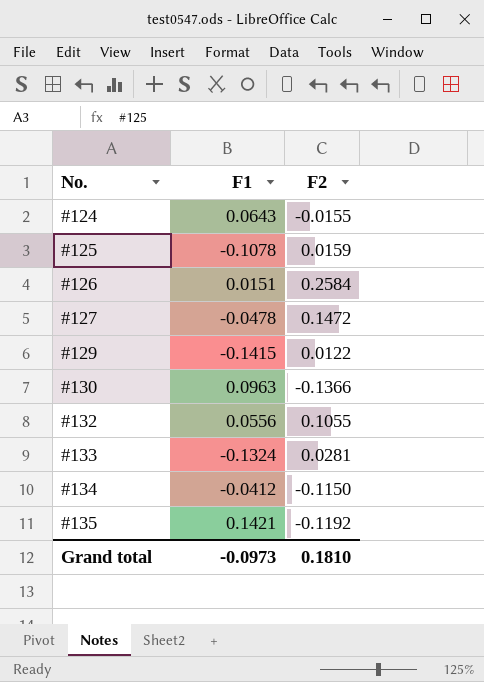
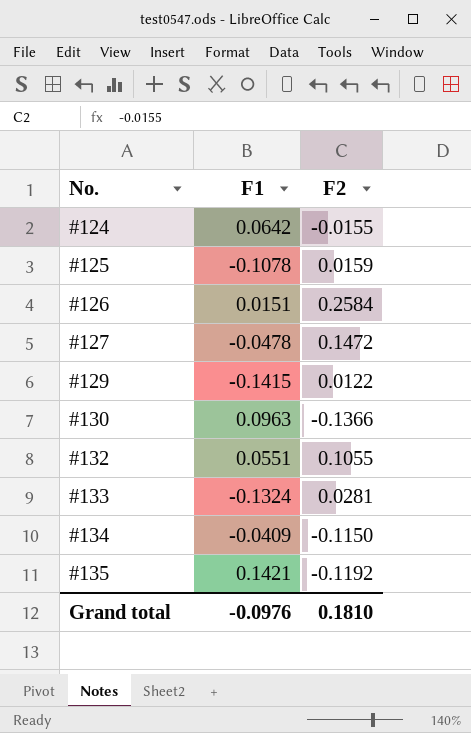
#124 | F1: 0.0643 -> 0.0642
#132 | F1: 0.0556 -> 0.0551
#134 | F1: -0.0412 -> -0.0409
Grand total | F1: -0.0973 -> -0.0976

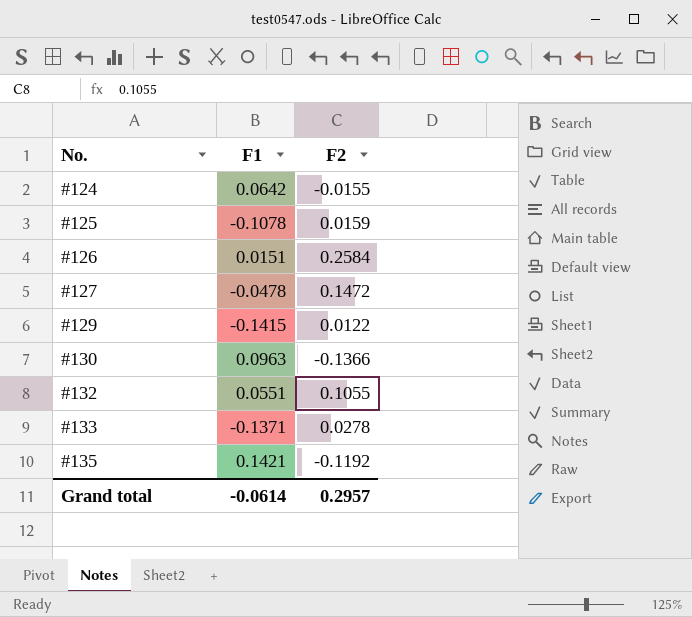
row #134: -0.0409 | -0.1150 -> none
#133 | F1: -0.1324 -> -0.1371
#133 | F2: 0.0281 -> 0.0278
Grand total | F1: -0.0976 -> -0.0614
Grand total | F2: 0.1810 -> 0.2957

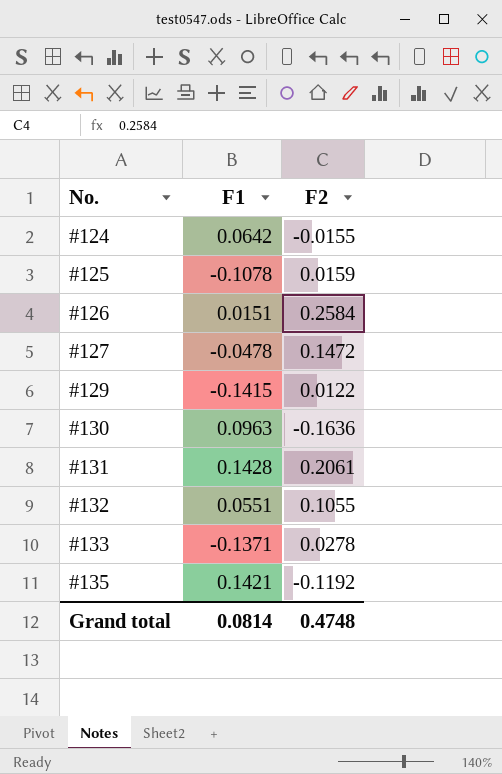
#130 | F2: -0.1366 -> -0.1636
row #131: none -> 0.1428 | 0.2061
Grand total | F1: -0.0614 -> 0.0814
Grand total | F2: 0.2957 -> 0.4748

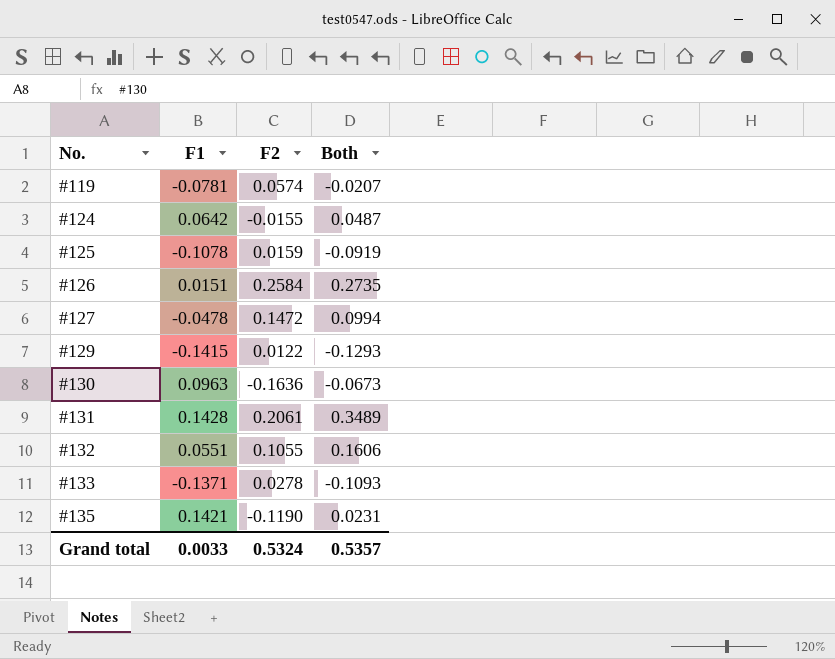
column Both | formula: none -> [F1] + [F2]
row #119: none -> -0.0781 | 0.0574 | -0.0207
#135 | F2: -0.1192 -> -0.1190
Grand total | F1: 0.0814 -> 0.0033
Grand total | F2: 0.4748 -> 0.5324

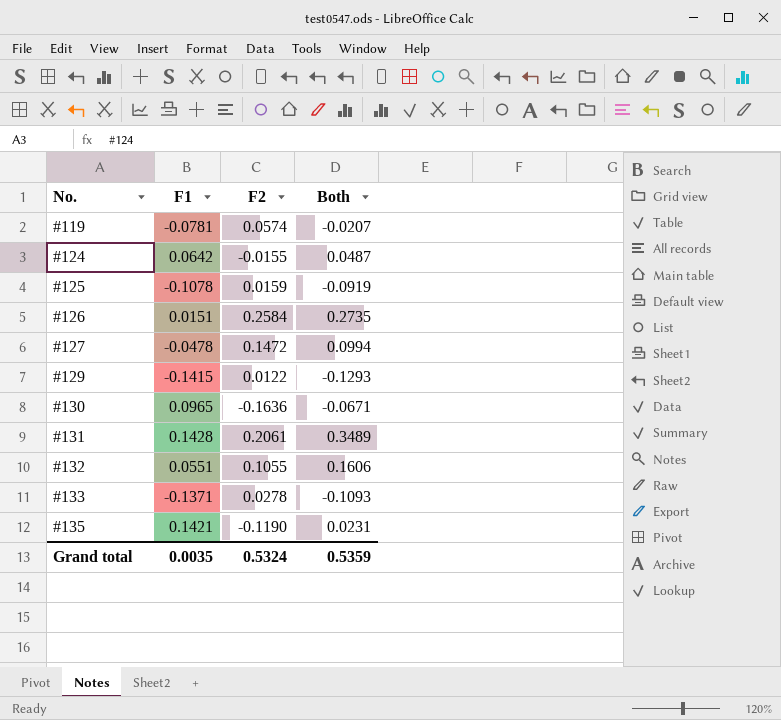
#130 | F1: 0.0963 -> 0.0965
#130 | Both: -0.0673 -> -0.0671
Grand total | F1: 0.0033 -> 0.0035
Grand total | Both: 0.5357 -> 0.5359

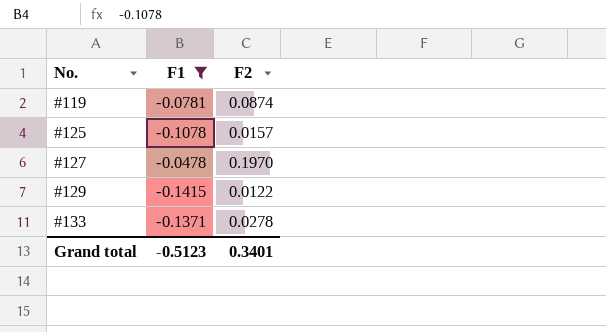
filter: none -> F1 <= -0.0478
column Both | formula: [F1] + [F2] -> none
#119 | F2: 0.0574 -> 0.0874
#125 | F2: 0.0159 -> 0.0157
#127 | F2: 0.1472 -> 0.1970
Grand total | F1: 0.0035 -> -0.5123
Grand total | F2: 0.5324 -> 0.3401

